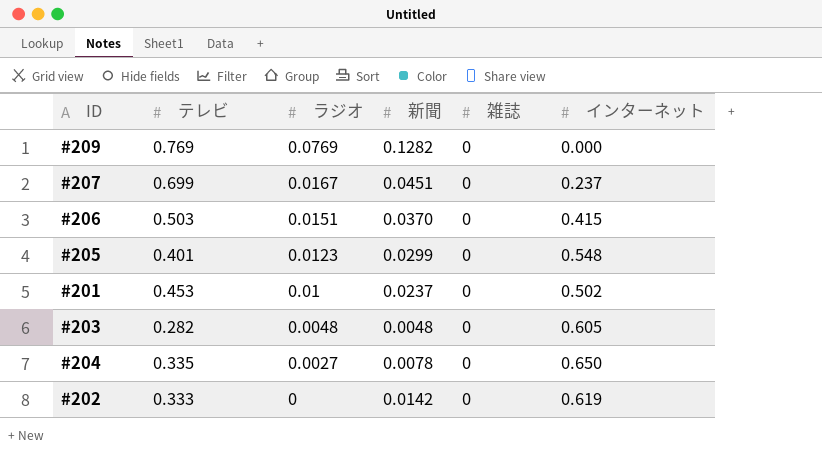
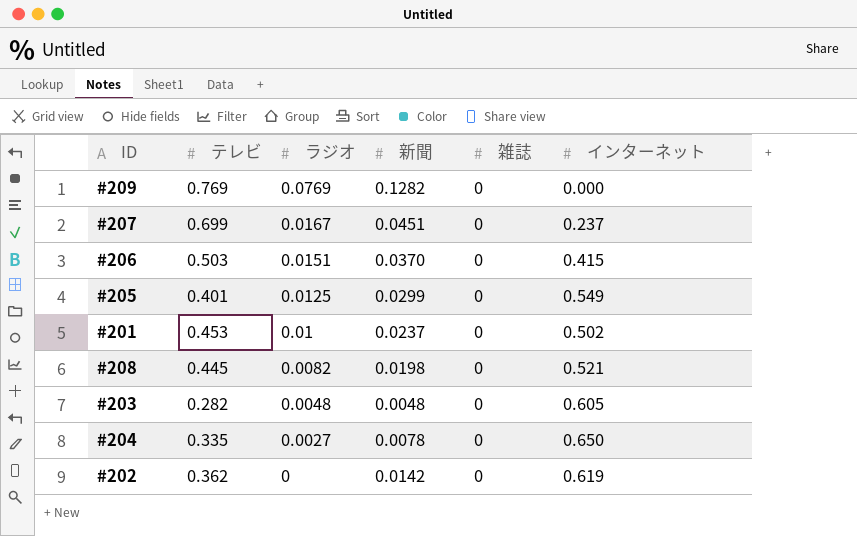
#205 | ラジオ: 0.0123 -> 0.0125
#205 | インターネット: 0.548 -> 0.549
row #208: none -> 0.445 | 0.0082 | 0.0198 | 0 | 0.521
#202 | テレビ: 0.333 -> 0.362

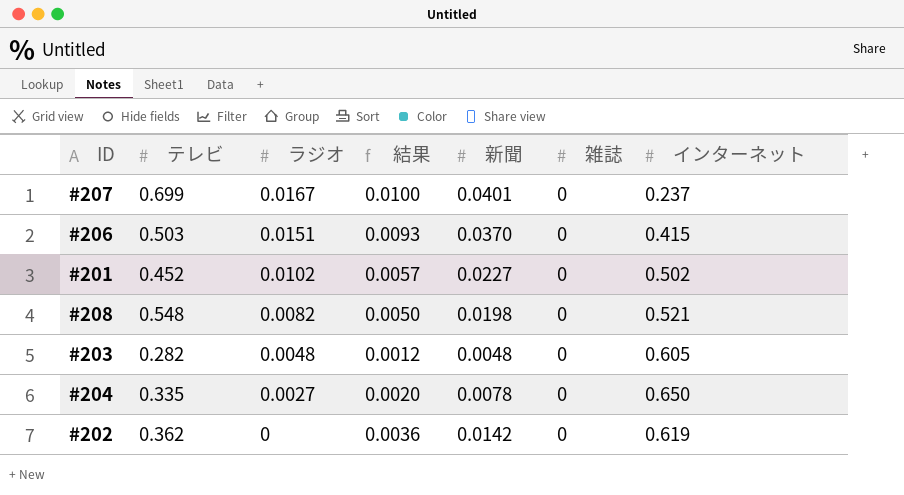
column 結果 | formula: none -> [新聞] * 0.25
row #209: 0.769 | 0.0769 | 0.1282 | 0 | 0.000 -> none
row #205: 0.401 | 0.0125 | 0.0299 | 0 | 0.549 -> none
#207 | 新聞: 0.0451 -> 0.0401
#201 | テレビ: 0.453 -> 0.452
#201 | ラジオ: 0.01 -> 0.0102
#201 | 新聞: 0.0237 -> 0.0227
#208 | テレビ: 0.445 -> 0.548

